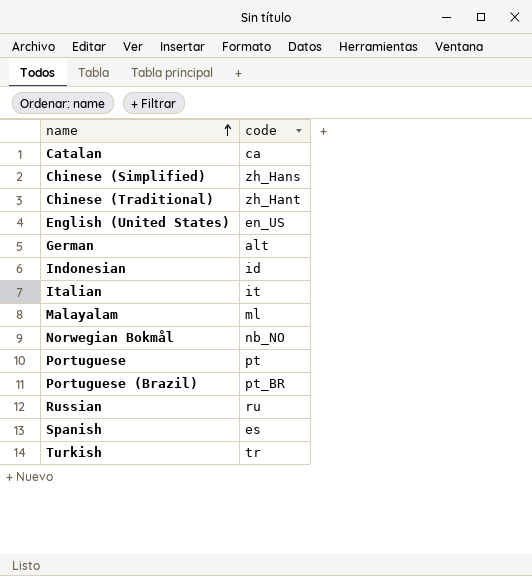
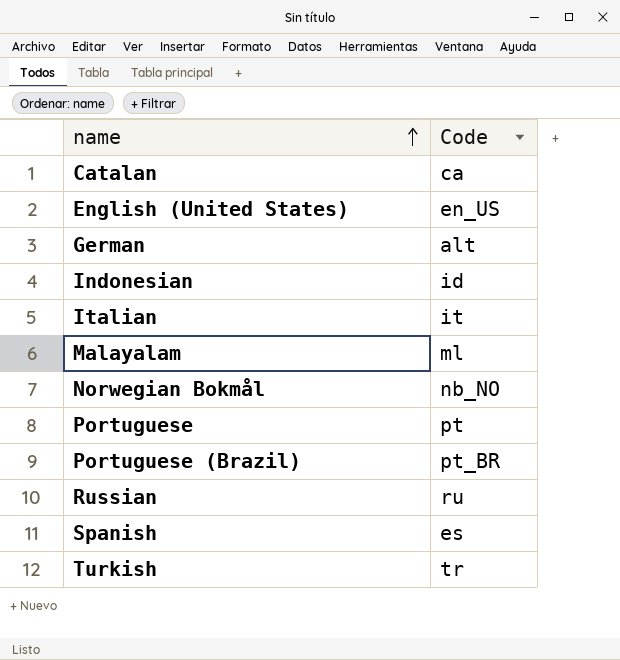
column name: code -> Code
row Chinese (Simplified): zh_Hans -> none
row Chinese (Traditional): zh_Hant -> none

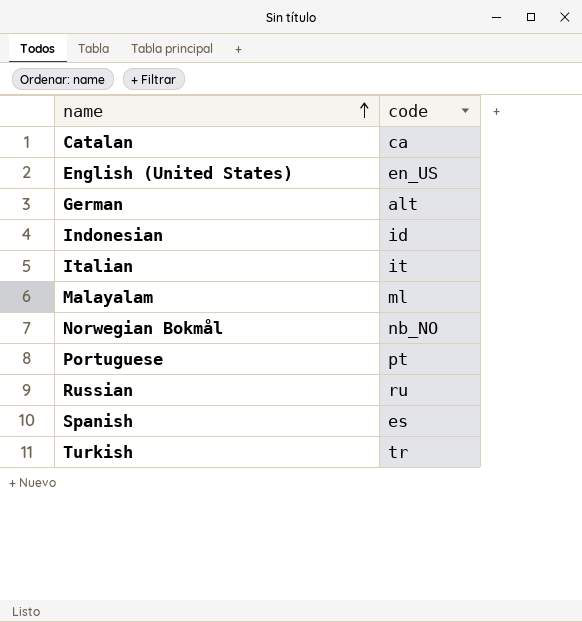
column name: Code -> code
row Portuguese (Brazil): pt_BR -> none

